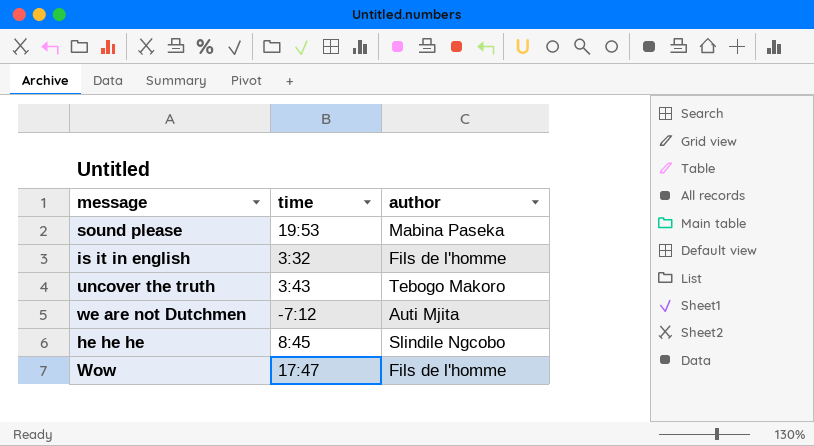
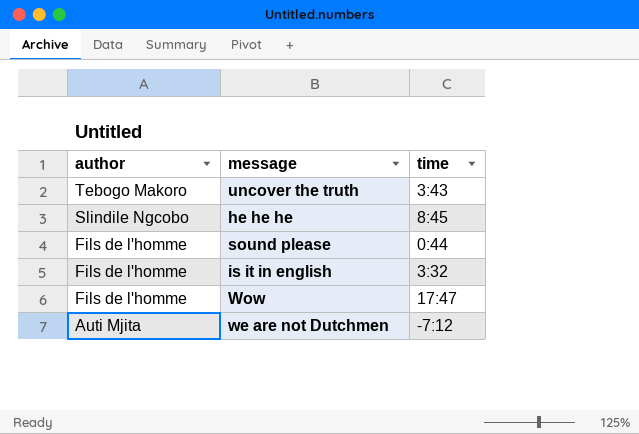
row order: none -> author descending
column author | position: 3 -> 1
sound please | author: Mabina Paseka -> Fils de l'homme
sound please | time: 19:53 -> 0:44

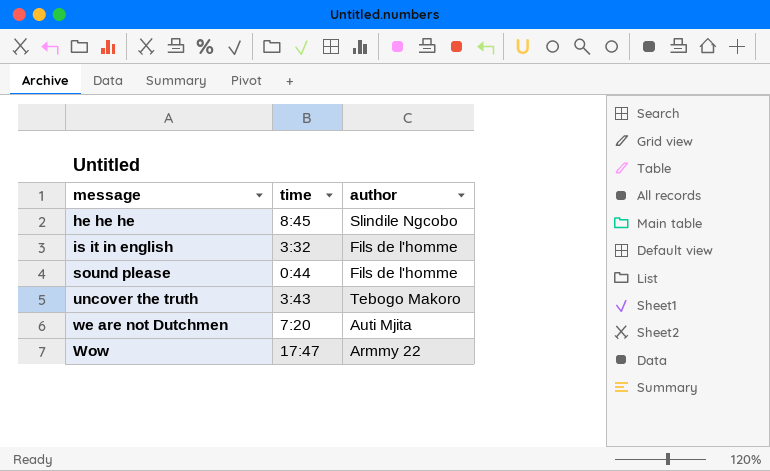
row order: author descending -> message ascending
column author | position: 1 -> 3
we are not Dutchmen | time: -7:12 -> 7:20
Wow | author: Fils de l'homme -> Armmy 22

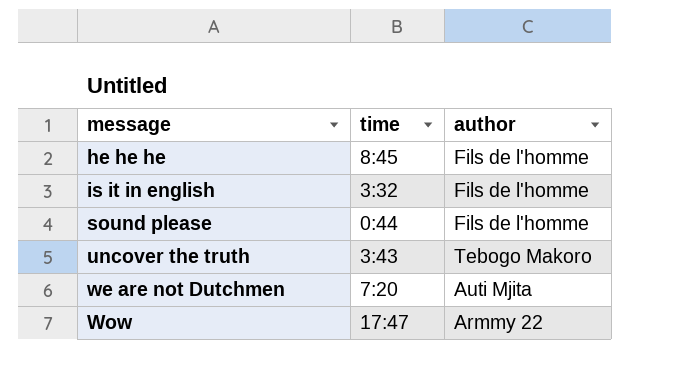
he he he | author: Slindile Ngcobo -> Fils de l'homme

